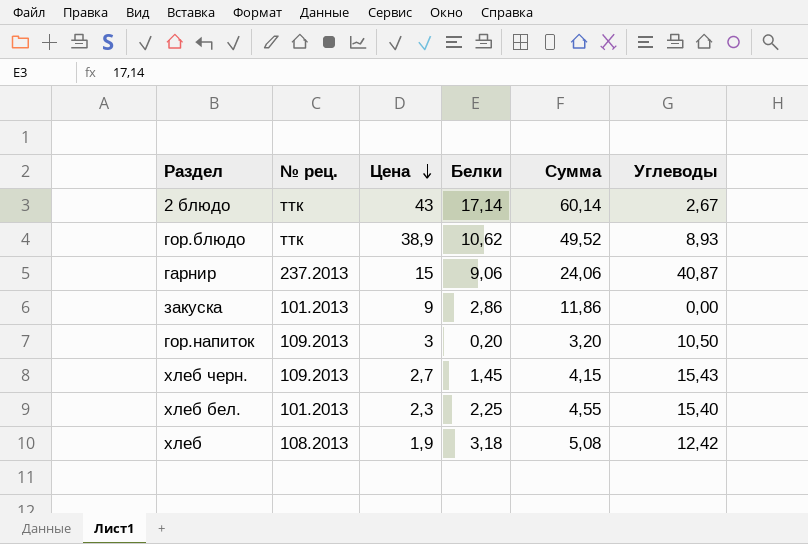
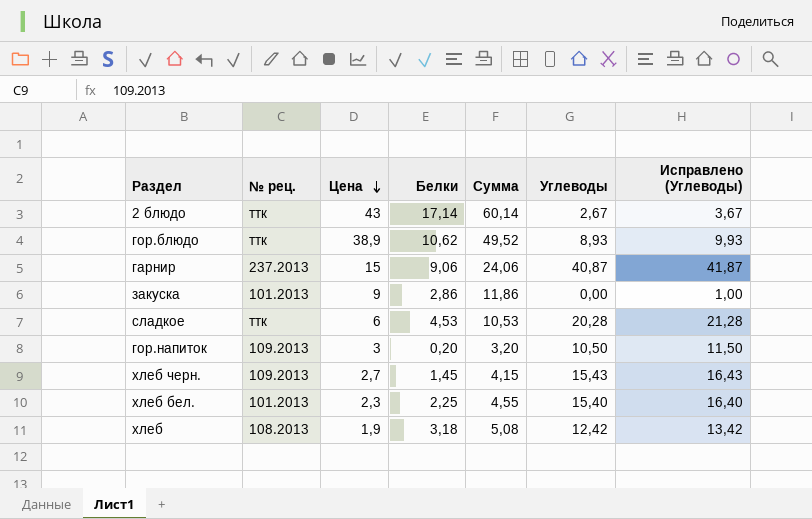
column Исправлено (Углеводы) | formula: none -> [Углеводы] + 1
row сладкое: none -> ттк | 6 | 4,53 | 10,53 | 20,28 | 21,28

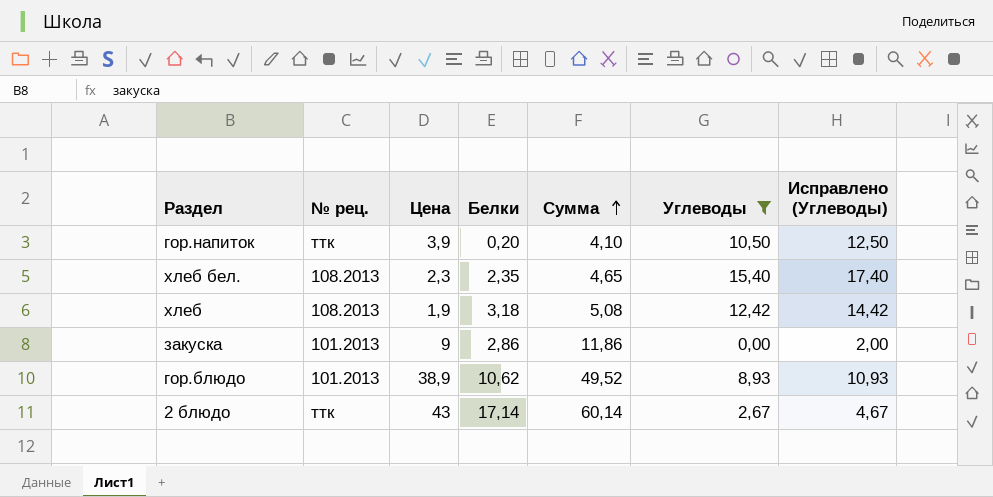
filter: none -> Углеводы <= 15,40
row order: Цена descending -> Сумма ascending
column Исправлено (Углеводы) | formula: [Углеводы] + 1 -> [Углеводы] + 2
гор.напиток | № рец.: 109.2013 -> ттк
гор.напиток | Цена: 3 -> 3,9
гор.напиток | Сумма: 3,20 -> 4,10
хлеб бел. | № рец.: 101.2013 -> 108.2013
хлеб бел. | Белки: 2,25 -> 2,35
хлеб бел. | Сумма: 4,55 -> 4,65
гор.блюдо | № рец.: ттк -> 101.2013

